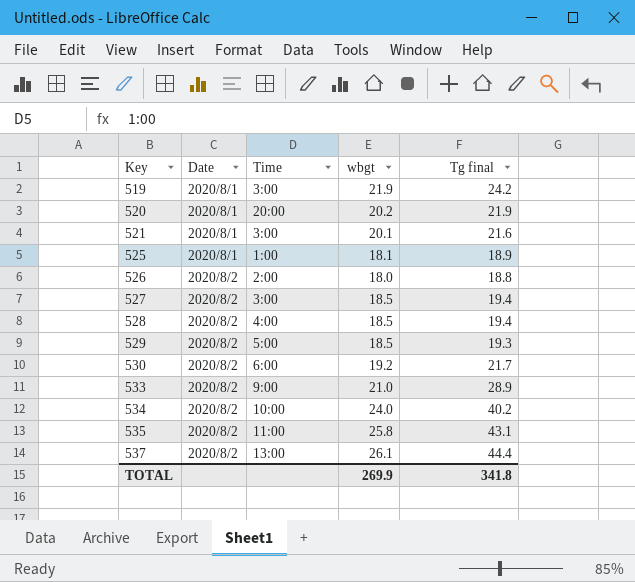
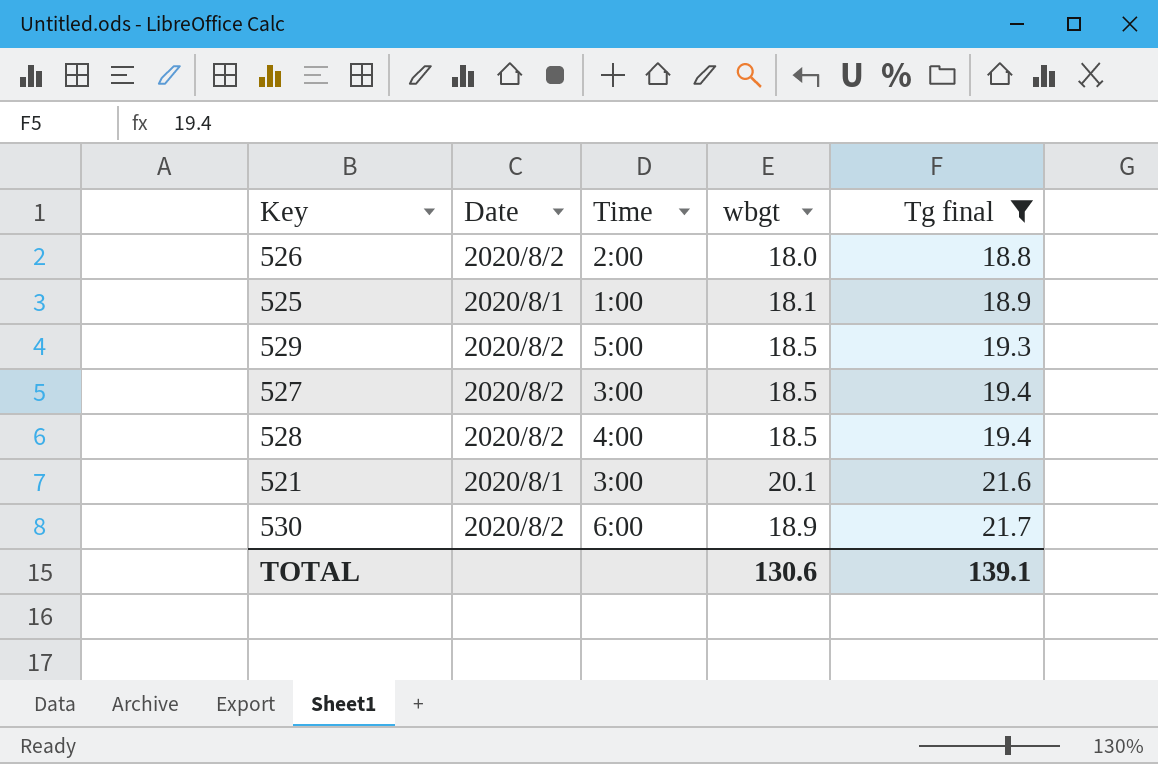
filter: none -> Tg final <= 21.7
row order: Key ascending -> Tg final ascending
530 | wbgt: 19.2 -> 18.9
TOTAL | wbgt: 269.9 -> 130.6
TOTAL | Tg final: 341.8 -> 139.1

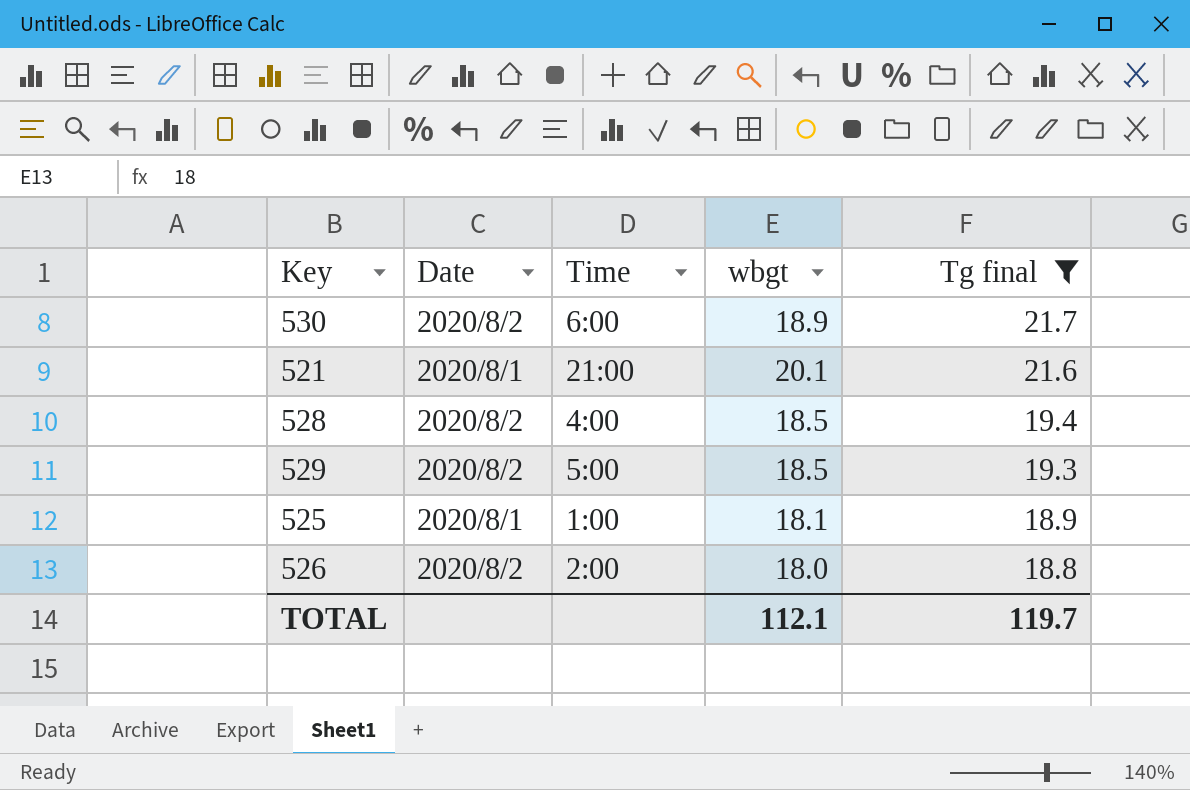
row order: Tg final ascending -> Tg final descending
row 527: 2020/8/2 | 3:00 | 18.5 | 19.4 -> none
521 | Time: 3:00 -> 21:00
TOTAL | wbgt: 130.6 -> 112.1
TOTAL | Tg final: 139.1 -> 119.7

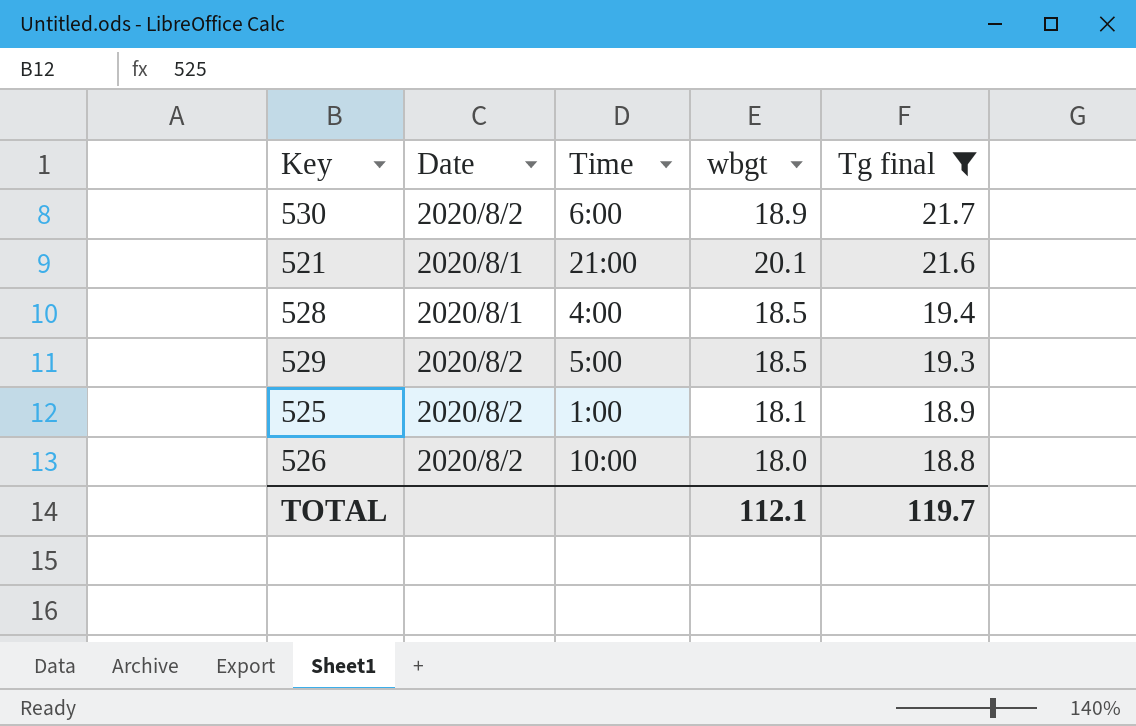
528 | Date: 2020/8/2 -> 2020/8/1
525 | Date: 2020/8/1 -> 2020/8/2
526 | Time: 2:00 -> 10:00

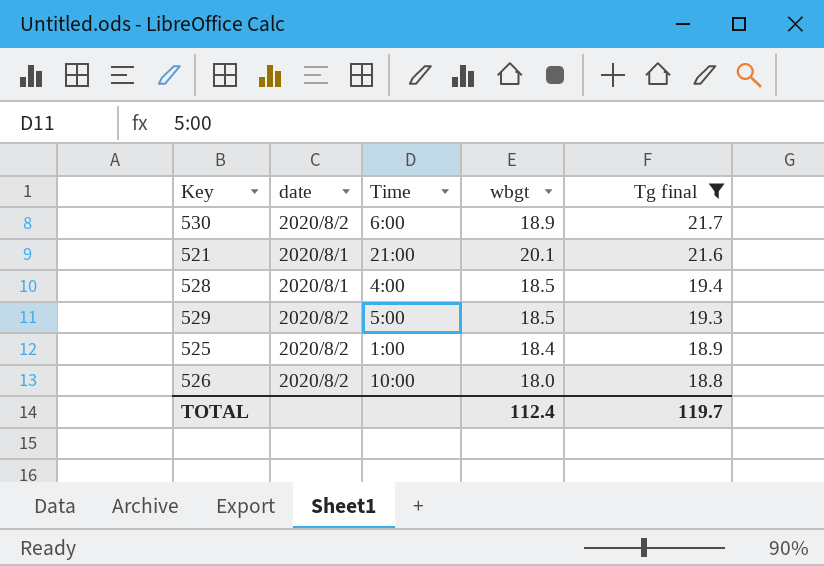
column name: Date -> date
525 | wbgt: 18.1 -> 18.4
TOTAL | wbgt: 112.1 -> 112.4

